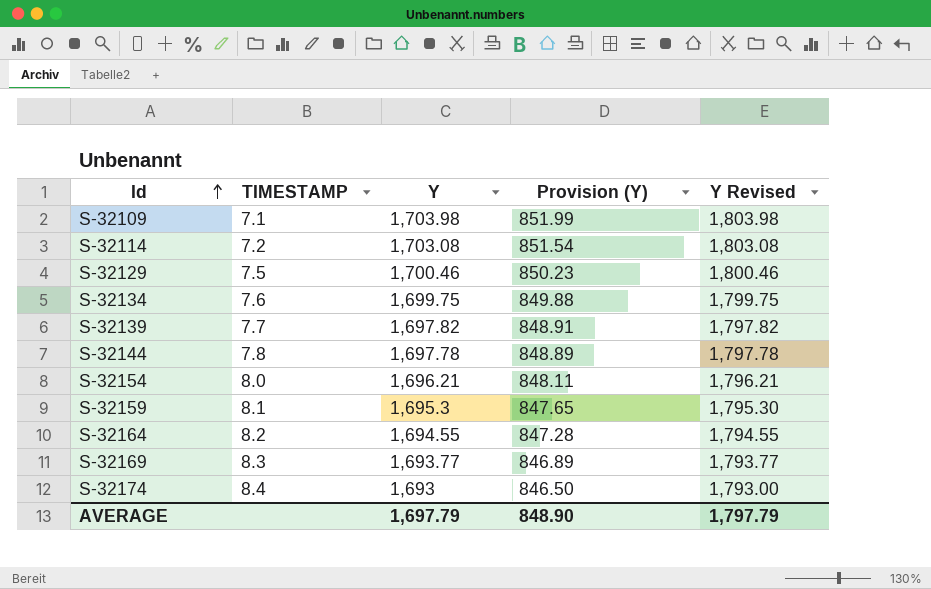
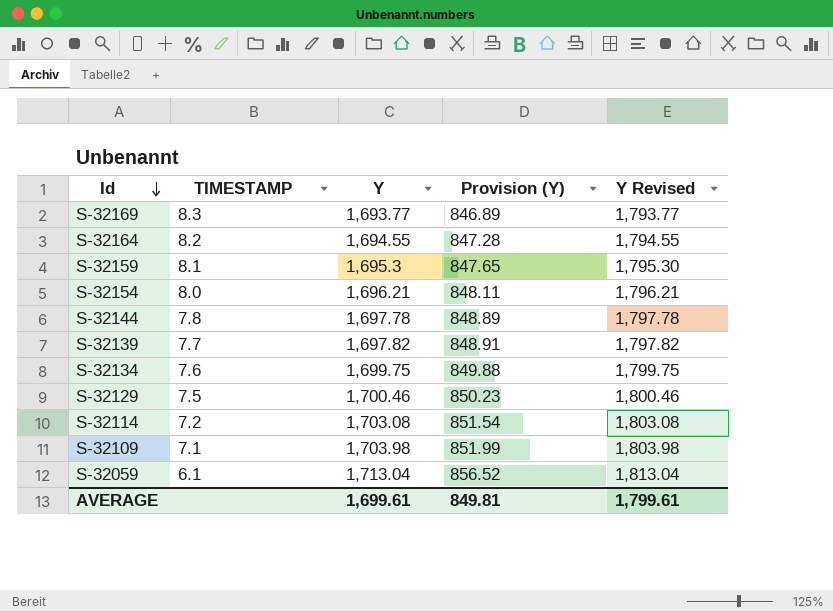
row order: Id ascending -> Id descending
row S-32174: 8.4 | 1,693 | 846.50 | 1,793.00 -> none
row S-32059: none -> 6.1 | 1,713.04 | 856.52 | 1,813.04
AVERAGE | Y: 1,697.79 -> 1,699.61
AVERAGE | Provision (Y): 848.90 -> 849.81
AVERAGE | Y Revised: 1,797.79 -> 1,799.61

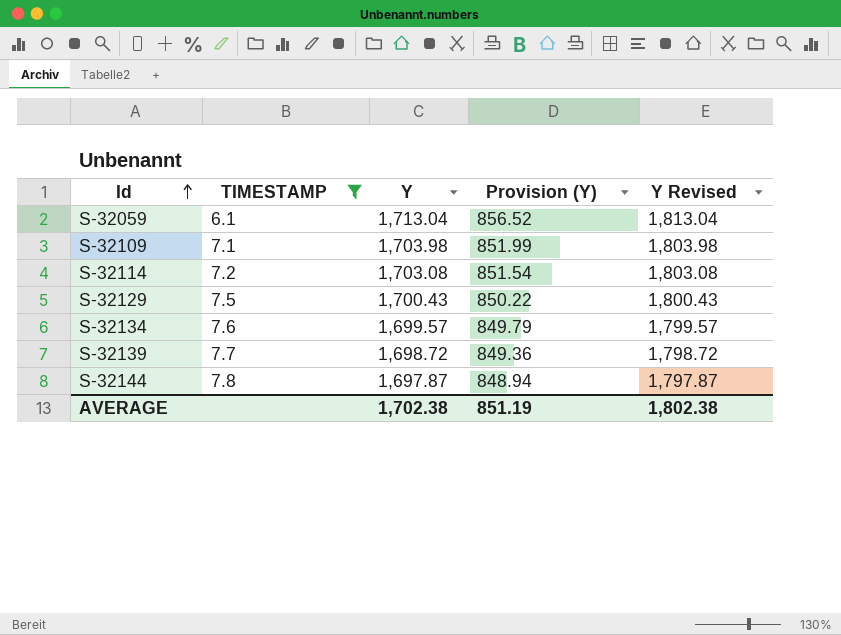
filter: none -> TIMESTAMP <= 7.8
row order: Id descending -> Id ascending
S-32129 | Y: 1,700.46 -> 1,700.43
S-32129 | Provision (Y): 850.23 -> 850.22
S-32129 | Y Revised: 1,800.46 -> 1,800.43
S-32134 | Y: 1,699.75 -> 1,699.57
S-32134 | Provision (Y): 849.88 -> 849.79
S-32134 | Y Revised: 1,799.75 -> 1,799.57
S-32139 | Y: 1,697.82 -> 1,698.72
S-32139 | Provision (Y): 848.91 -> 849.36
S-32139 | Y Revised: 1,797.82 -> 1,798.72
S-32144 | Y: 1,697.78 -> 1,697.87
S-32144 | Provision (Y): 848.89 -> 848.94
S-32144 | Y Revised: 1,797.78 -> 1,797.87
AVERAGE | Y: 1,699.61 -> 1,702.38
AVERAGE | Provision (Y): 849.81 -> 851.19
AVERAGE | Y Revised: 1,799.61 -> 1,802.38

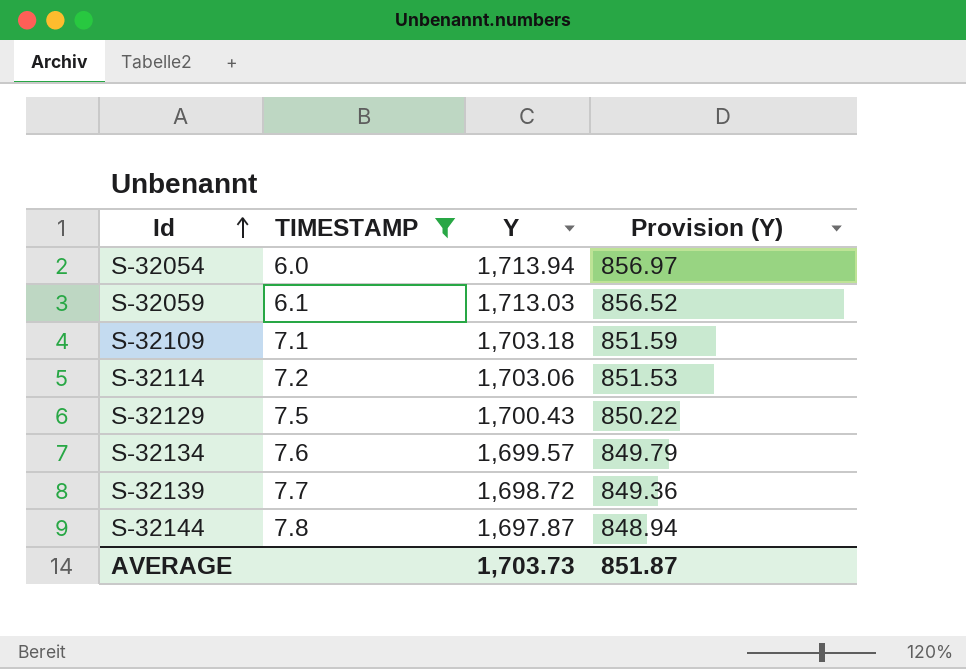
column Y Revised | formula: [Y] + 100 -> none
row S-32054: none -> 6.0 | 1,713.94 | 856.97
S-32059 | Y: 1,713.04 -> 1,713.03
S-32109 | Y: 1,703.98 -> 1,703.18
S-32109 | Provision (Y): 851.99 -> 851.59
S-32114 | Y: 1,703.08 -> 1,703.06
S-32114 | Provision (Y): 851.54 -> 851.53
AVERAGE | Y: 1,702.38 -> 1,703.73
AVERAGE | Provision (Y): 851.19 -> 851.87

